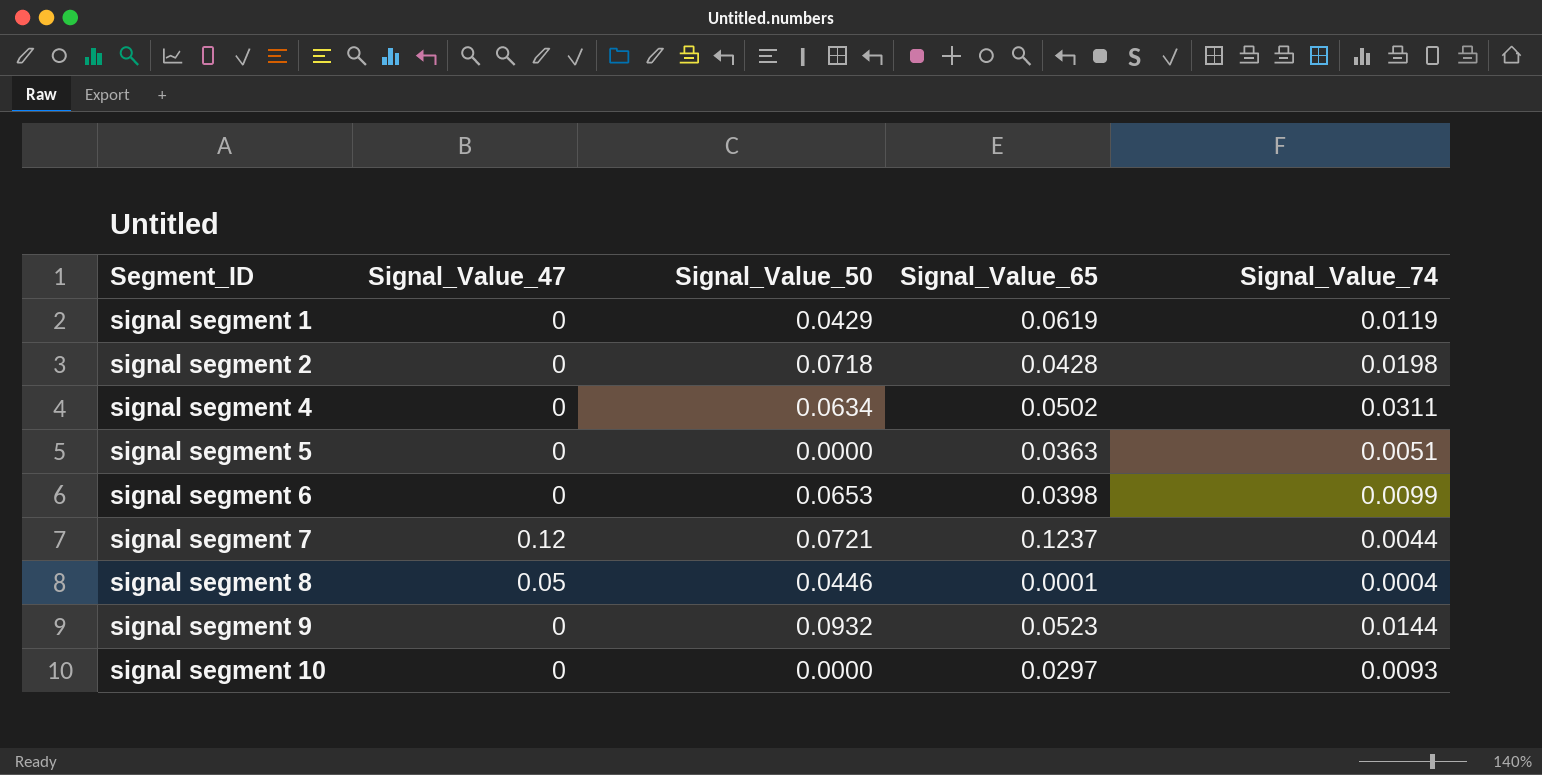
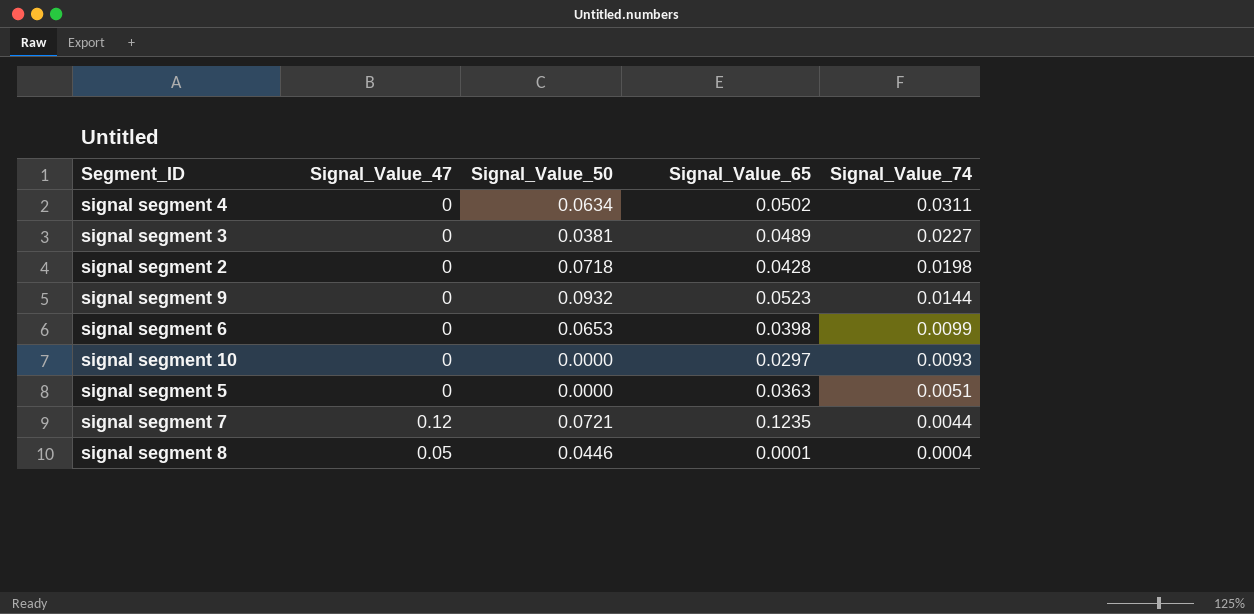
row order: Segment_ID ascending -> Signal_Value_74 descending
row signal segment 1: 0 | 0.0429 | 0.0619 | 0.0119 -> none
row signal segment 3: none -> 0 | 0.0381 | 0.0489 | 0.0227
signal segment 7 | Signal_Value_65: 0.1237 -> 0.1235

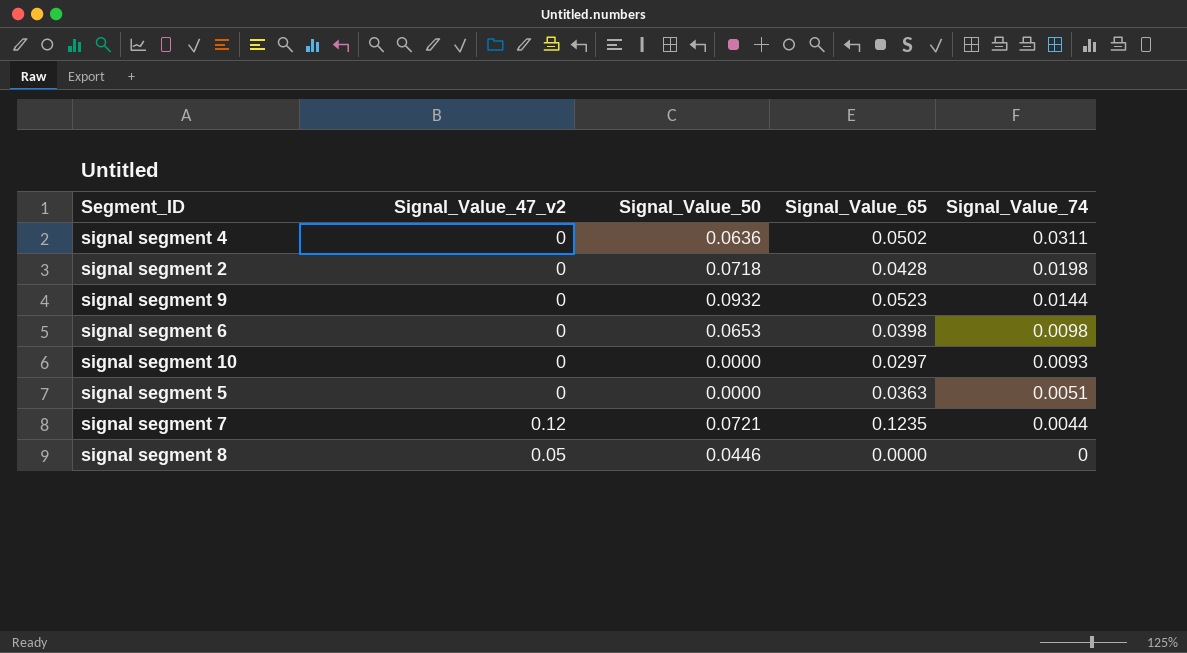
column name: Signal_Value_47 -> Signal_Value_47_v2
row signal segment 3: 0 | 0.0381 | 0.0489 | 0.0227 -> none
signal segment 4 | Signal_Value_50: 0.0634 -> 0.0636
signal segment 6 | Signal_Value_74: 0.0099 -> 0.0098
signal segment 8 | Signal_Value_65: 0.0001 -> 0.0000
signal segment 8 | Signal_Value_74: 0.0004 -> 0

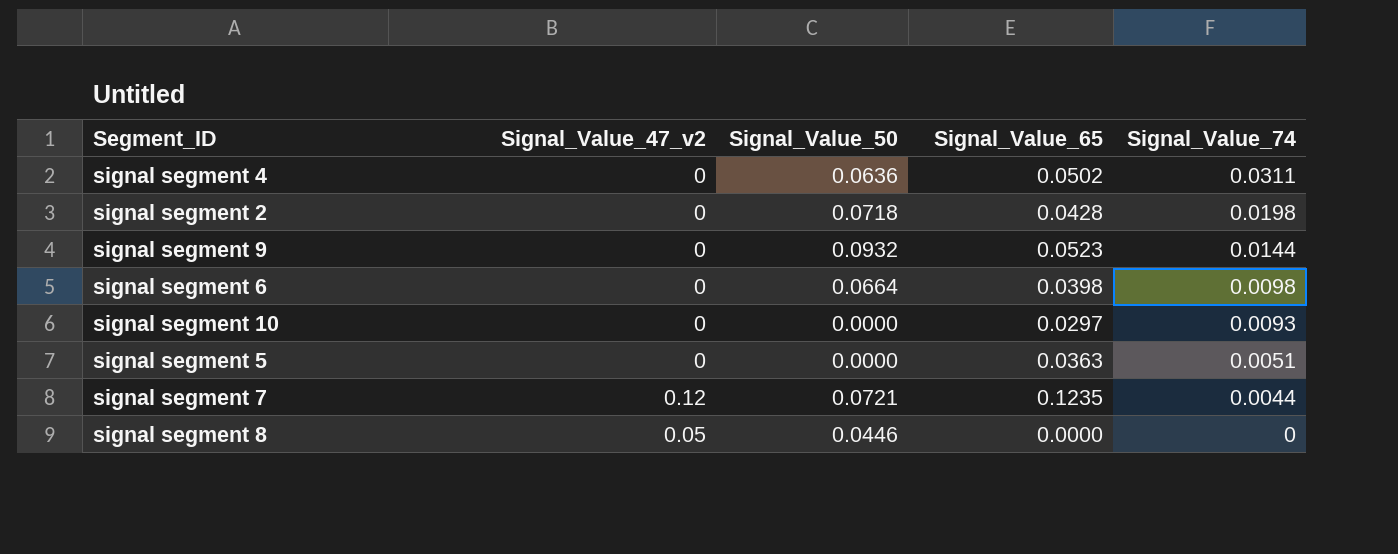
signal segment 6 | Signal_Value_50: 0.0653 -> 0.0664

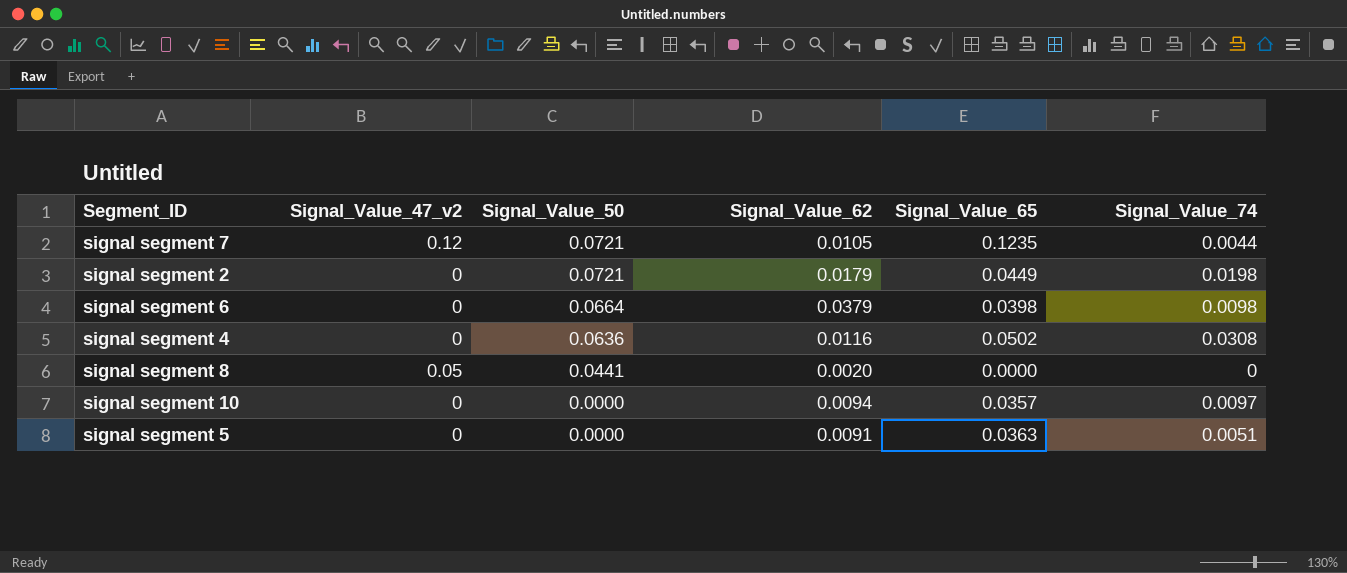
row order: Signal_Value_74 descending -> Signal_Value_50 descending
column Signal_Value_62 | position: none -> 4
row signal segment 9: 0 | 0.0932 | 0.0523 | 0.0144 -> none
signal segment 2 | Signal_Value_50: 0.0718 -> 0.0721
signal segment 2 | Signal_Value_65: 0.0428 -> 0.0449
signal segment 4 | Signal_Value_74: 0.0311 -> 0.0308
signal segment 8 | Signal_Value_50: 0.0446 -> 0.0441
signal segment 10 | Signal_Value_65: 0.0297 -> 0.0357
signal segment 10 | Signal_Value_74: 0.0093 -> 0.0097

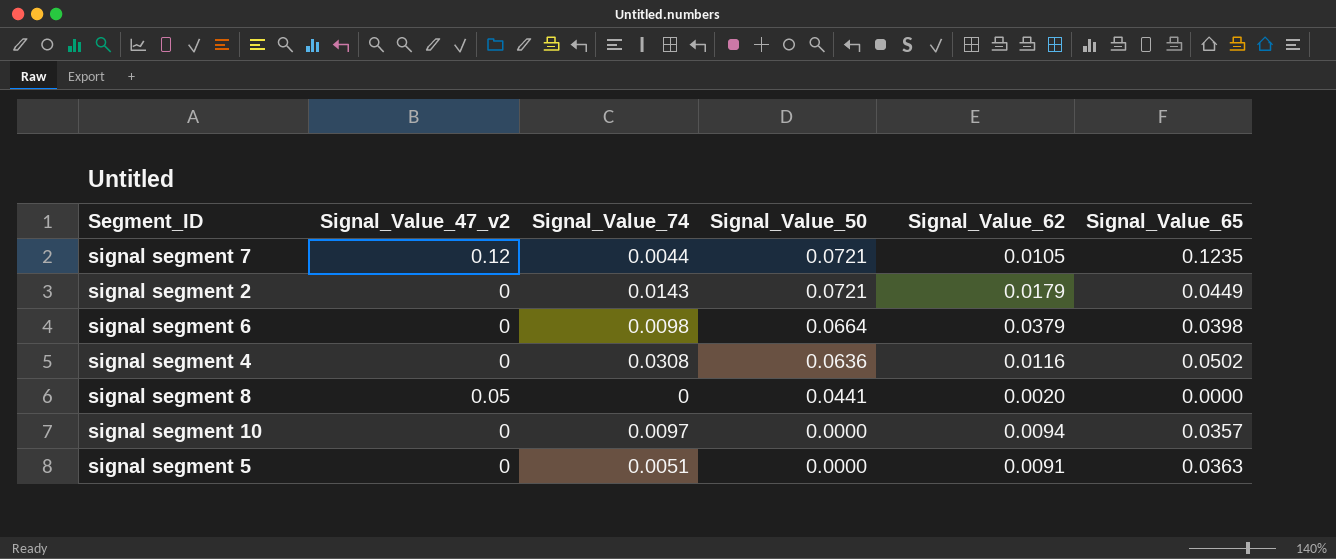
column Signal_Value_74 | position: 6 -> 3
signal segment 2 | Signal_Value_74: 0.0198 -> 0.0143

